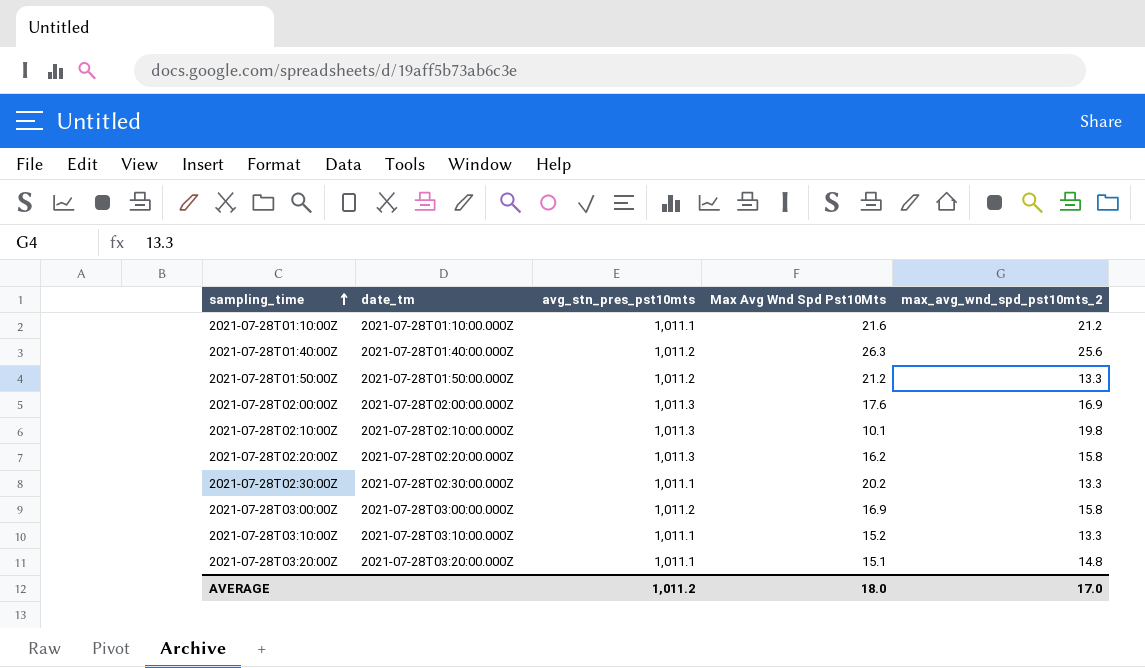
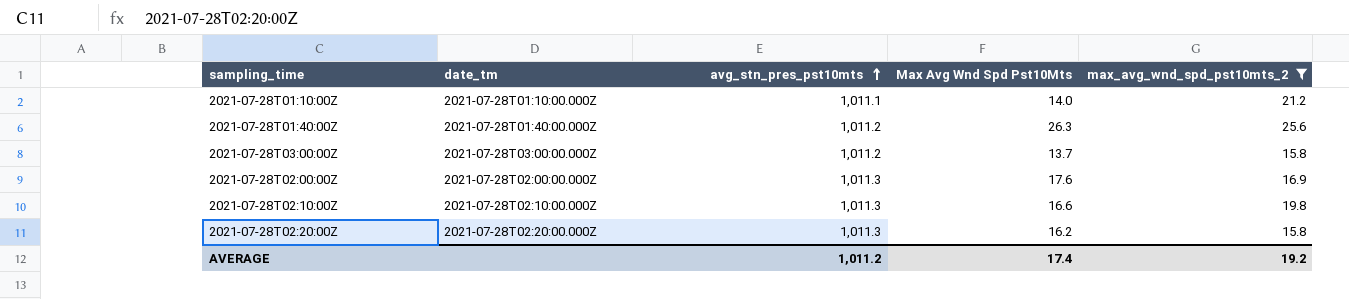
filter: none -> max_avg_wnd_spd_pst10mts_2 >= 15.8
row order: sampling_time ascending -> avg_stn_pres_pst10mts ascending
2021-07-28T01:10:00Z | Max Avg Wnd Spd Pst10Mts: 21.6 -> 14.0
2021-07-28T03:00:00Z | Max Avg Wnd Spd Pst10Mts: 16.9 -> 13.7
2021-07-28T02:10:00Z | Max Avg Wnd Spd Pst10Mts: 10.1 -> 16.6
AVERAGE | Max Avg Wnd Spd Pst10Mts: 18.0 -> 17.4
AVERAGE | max_avg_wnd_spd_pst10mts_2: 17.0 -> 19.2

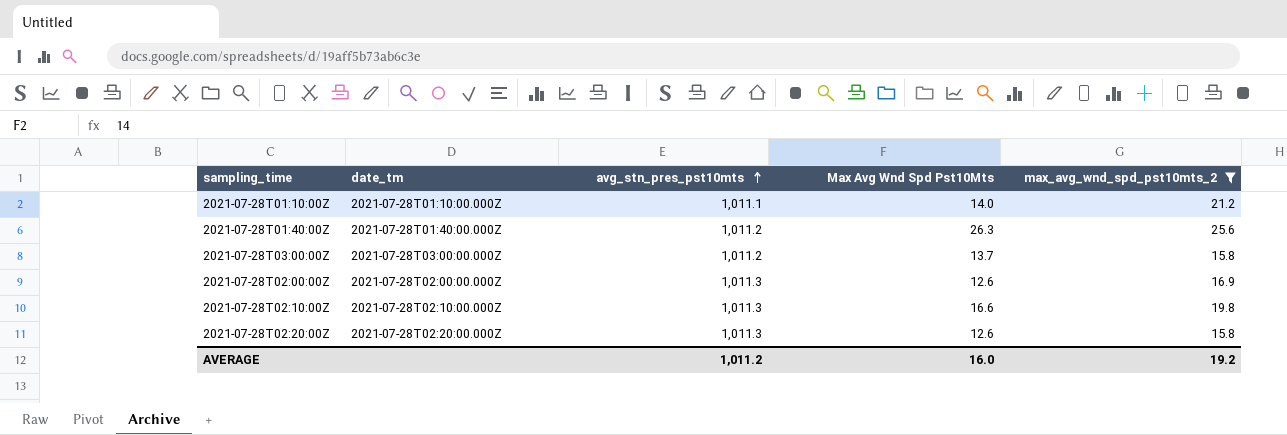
2021-07-28T02:00:00Z | Max Avg Wnd Spd Pst10Mts: 17.6 -> 12.6
2021-07-28T02:20:00Z | Max Avg Wnd Spd Pst10Mts: 16.2 -> 12.6
AVERAGE | Max Avg Wnd Spd Pst10Mts: 17.4 -> 16.0

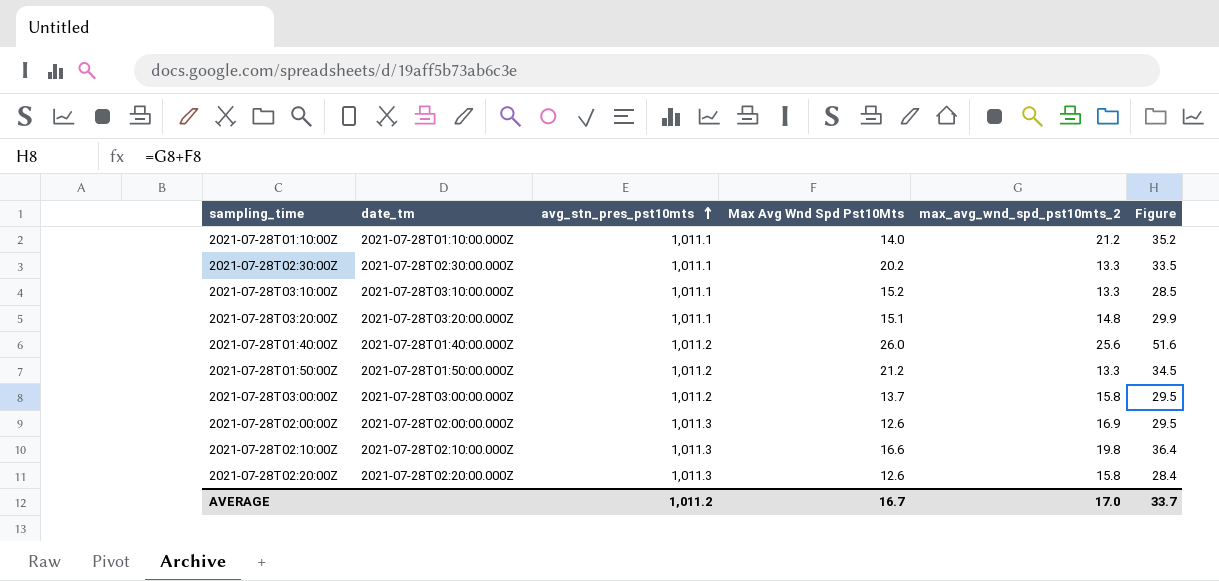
filter: max_avg_wnd_spd_pst10mts_2 >= 15.8 -> none
column Figure | formula: none -> [Max Avg Wnd Spd Pst10Mts] + [max_avg_wnd_spd_pst10mts_2]
2021-07-28T01:40:00Z | Max Avg Wnd Spd Pst10Mts: 26.3 -> 26.0
AVERAGE | Max Avg Wnd Spd Pst10Mts: 16.0 -> 16.7
AVERAGE | max_avg_wnd_spd_pst10mts_2: 19.2 -> 17.0

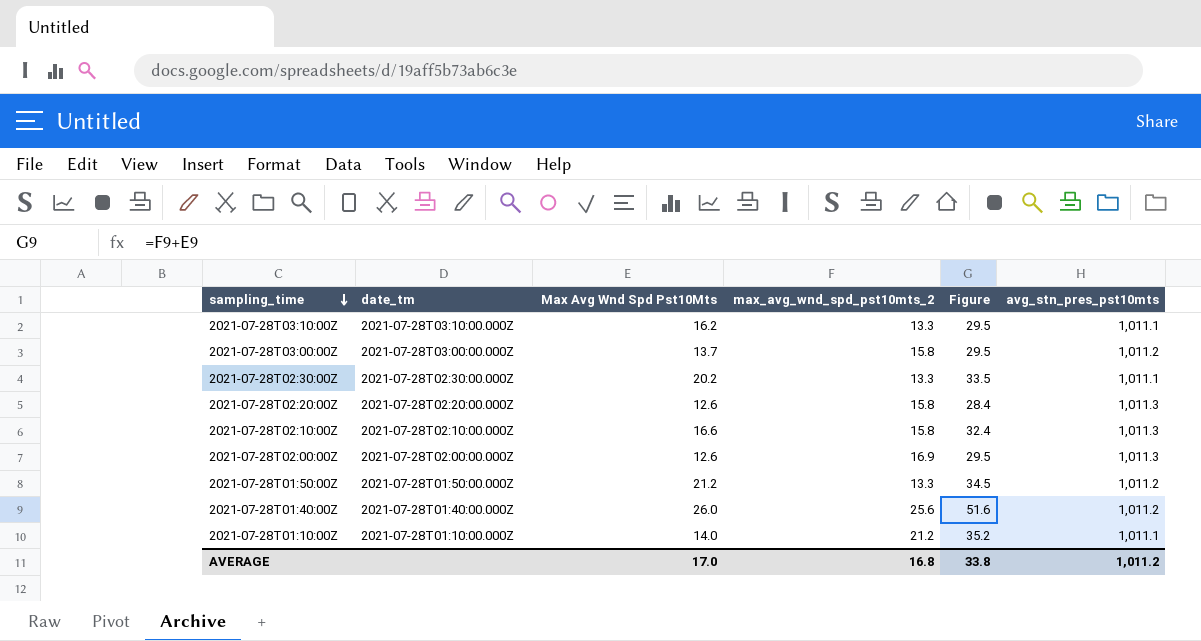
row order: avg_stn_pres_pst10mts ascending -> sampling_time descending
column avg_stn_pres_pst10mts | position: 3 -> 6
row 2021-07-28T03:20:00Z: 2021-07-28T03:20:00.000Z | 1,011.1 | 15.1 | 14.8 | 29.9 -> none
2021-07-28T03:10:00Z | Max Avg Wnd Spd Pst10Mts: 15.2 -> 16.2
2021-07-28T03:10:00Z | Figure: 28.5 -> 29.5
2021-07-28T02:10:00Z | max_avg_wnd_spd_pst10mts_2: 19.8 -> 15.8
2021-07-28T02:10:00Z | Figure: 36.4 -> 32.4
AVERAGE | Max Avg Wnd Spd Pst10Mts: 16.7 -> 17.0
AVERAGE | max_avg_wnd_spd_pst10mts_2: 17.0 -> 16.8
AVERAGE | Figure: 33.7 -> 33.8

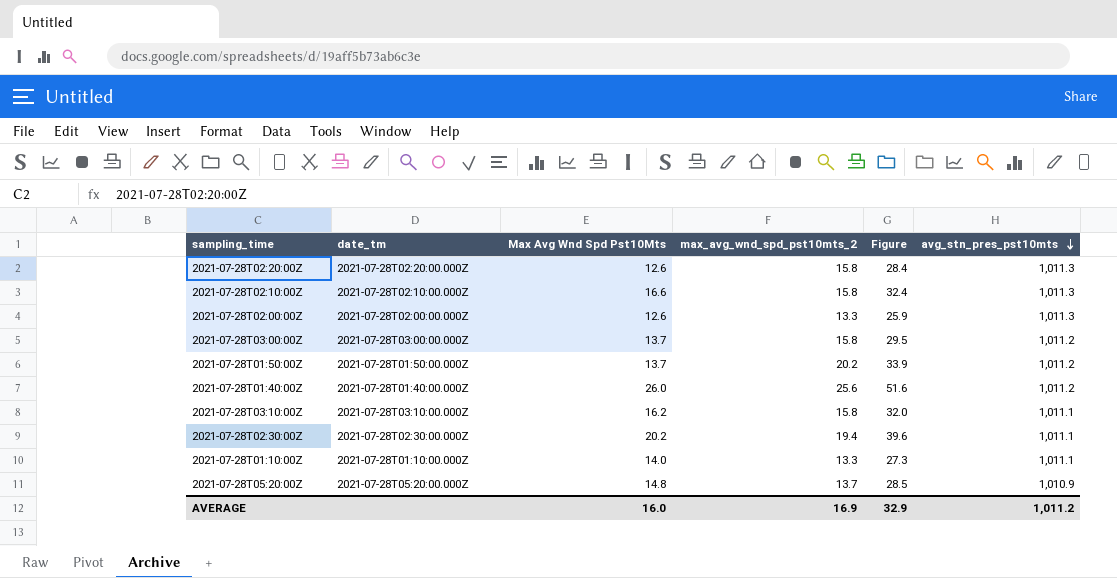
row order: sampling_time descending -> avg_stn_pres_pst10mts descending
2021-07-28T02:00:00Z | max_avg_wnd_spd_pst10mts_2: 16.9 -> 13.3
2021-07-28T02:00:00Z | Figure: 29.5 -> 25.9
2021-07-28T01:50:00Z | Max Avg Wnd Spd Pst10Mts: 21.2 -> 13.7
2021-07-28T01:50:00Z | max_avg_wnd_spd_pst10mts_2: 13.3 -> 20.2
2021-07-28T01:50:00Z | Figure: 34.5 -> 33.9
2021-07-28T03:10:00Z | max_avg_wnd_spd_pst10mts_2: 13.3 -> 15.8
2021-07-28T03:10:00Z | Figure: 29.5 -> 32.0
2021-07-28T02:30:00Z | max_avg_wnd_spd_pst10mts_2: 13.3 -> 19.4
2021-07-28T02:30:00Z | Figure: 33.5 -> 39.6
2021-07-28T01:10:00Z | max_avg_wnd_spd_pst10mts_2: 21.2 -> 13.3
2021-07-28T01:10:00Z | Figure: 35.2 -> 27.3
row 2021-07-28T05:20:00Z: none -> 2021-07-28T05:20:00.000Z | 14.8 | 13.7 | 28.5 | 1,010.9
AVERAGE | Max Avg Wnd Spd Pst10Mts: 17.0 -> 16.0
AVERAGE | max_avg_wnd_spd_pst10mts_2: 16.8 -> 16.9
AVERAGE | Figure: 33.8 -> 32.9

